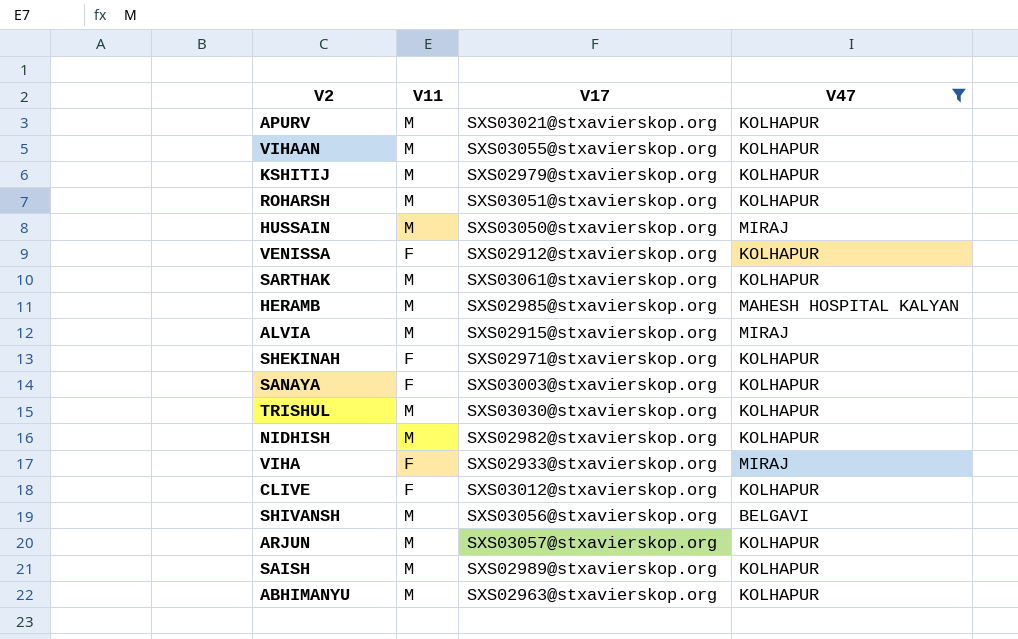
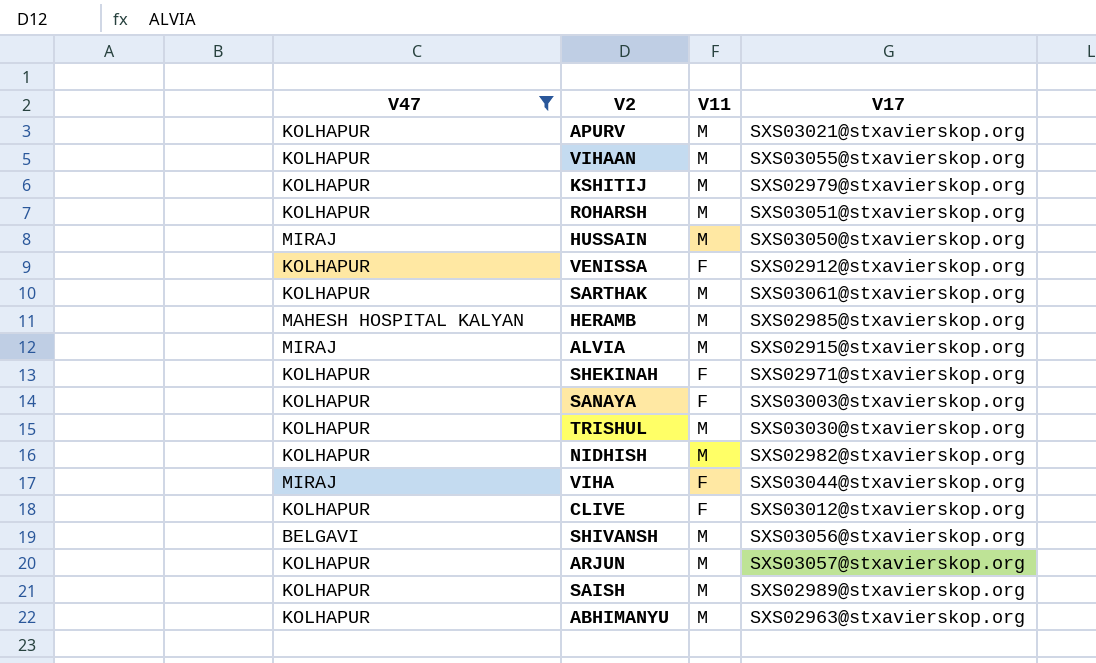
column V47 | position: 4 -> 1
VIHA | V17: SXS02933@stxavierskop.org -> SXS03044@stxavierskop.org

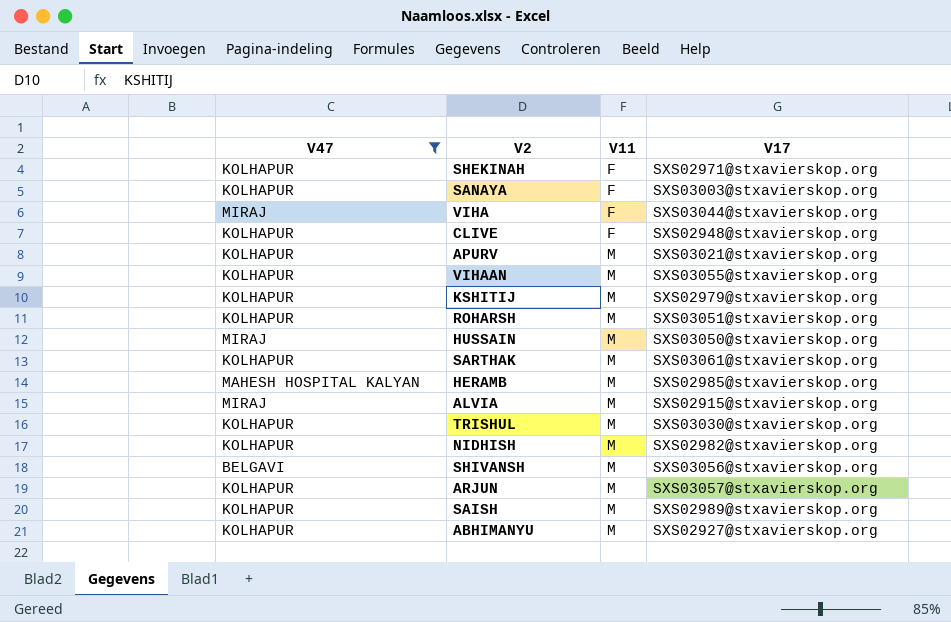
row order: none -> V11 ascending
row VENISSA: KOLHAPUR | F | SXS02912@stxavierskop.org -> none
CLIVE | V17: SXS03012@stxavierskop.org -> SXS02948@stxavierskop.org
ABHIMANYU | V17: SXS02963@stxavierskop.org -> SXS02927@stxavierskop.org

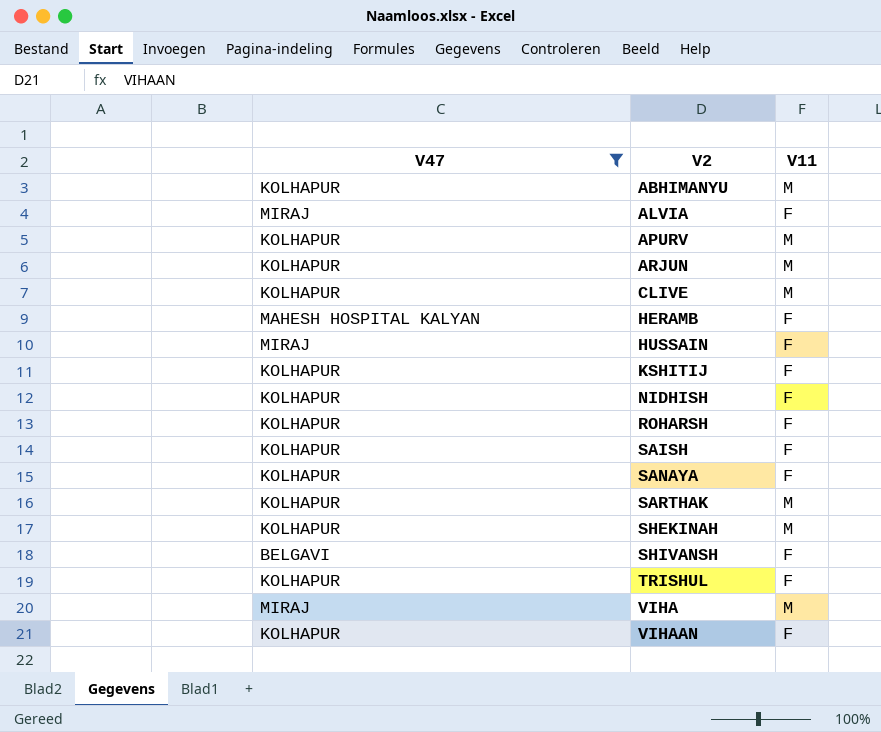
row order: V11 ascending -> V2 ascending
column V17 | position: 4 -> none
ALVIA | V11: M -> F
CLIVE | V11: F -> M
HERAMB | V11: M -> F
HUSSAIN | V11: M -> F
KSHITIJ | V11: M -> F
NIDHISH | V11: M -> F
ROHARSH | V11: M -> F
SAISH | V11: M -> F
SHEKINAH | V11: F -> M
SHIVANSH | V11: M -> F
TRISHUL | V11: M -> F
VIHA | V11: F -> M
VIHAAN | V11: M -> F

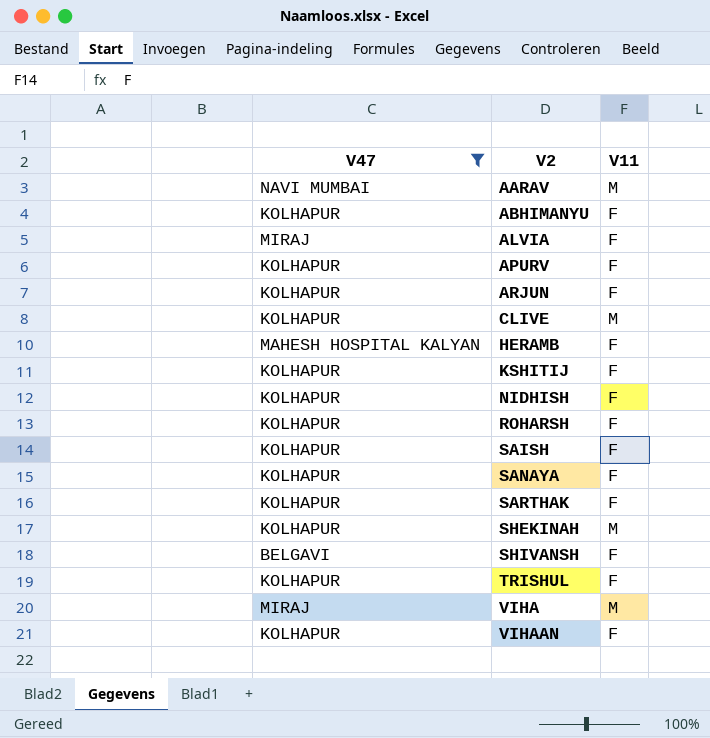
row HUSSAIN: MIRAJ | F -> none
row AARAV: none -> NAVI MUMBAI | M
ABHIMANYU | V11: M -> F
APURV | V11: M -> F
ARJUN | V11: M -> F
SARTHAK | V11: M -> F

